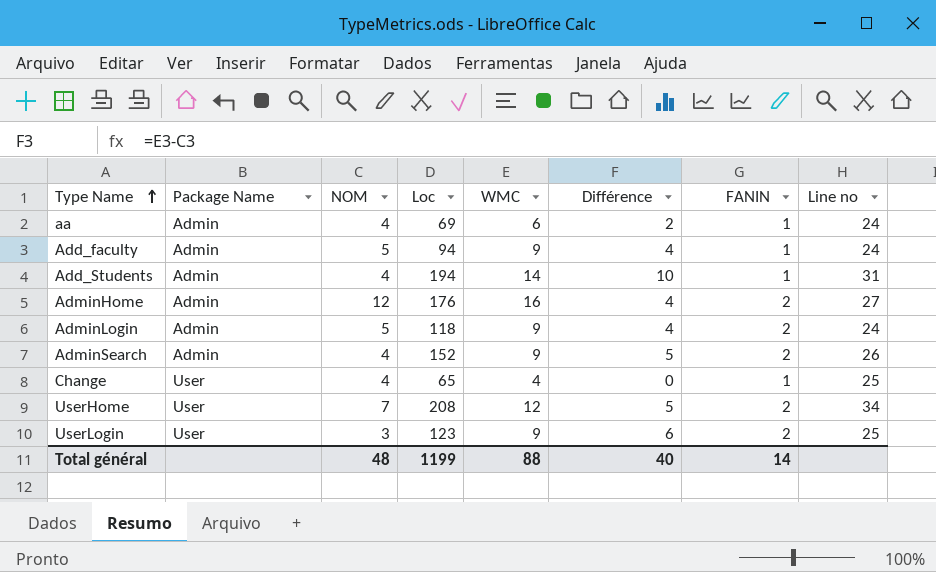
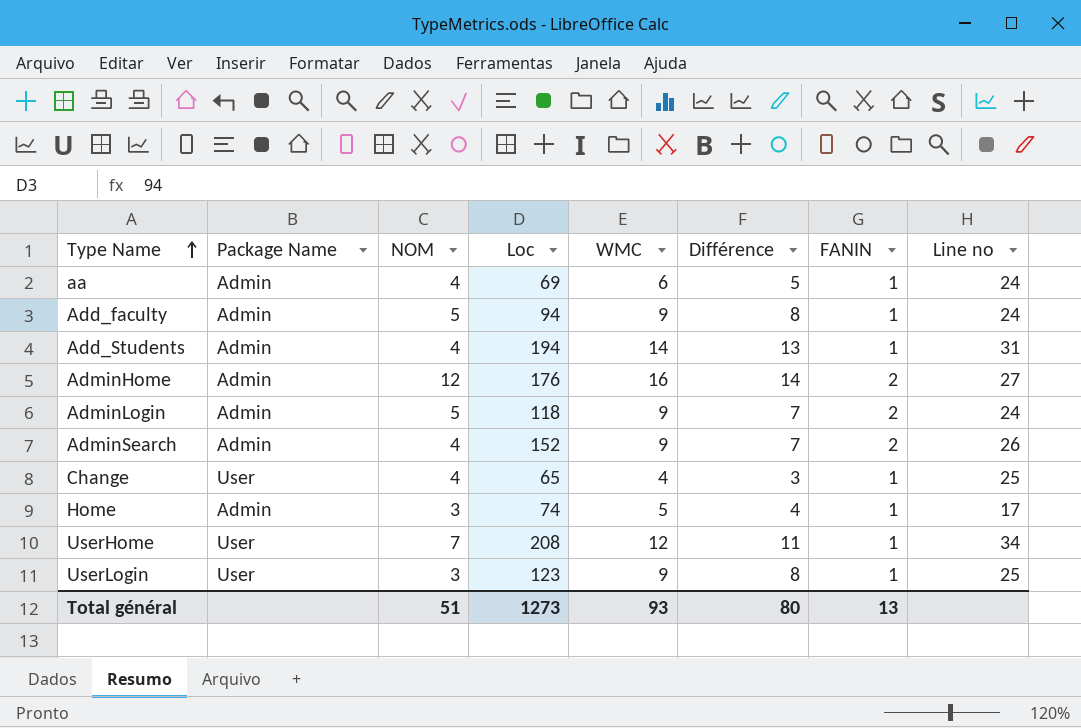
column Différence | formula: [WMC] - [NOM] -> [WMC] - [FANIN]
row Home: none -> Admin | 3 | 74 | 5 | 4 | 1 | 17
UserHome | FANIN: 2 -> 1
UserLogin | FANIN: 2 -> 1
Total général | NOM: 48 -> 51
Total général | Loc: 1199 -> 1273
Total général | WMC: 88 -> 93
Total général | Différence: 40 -> 80
Total général | FANIN: 14 -> 13

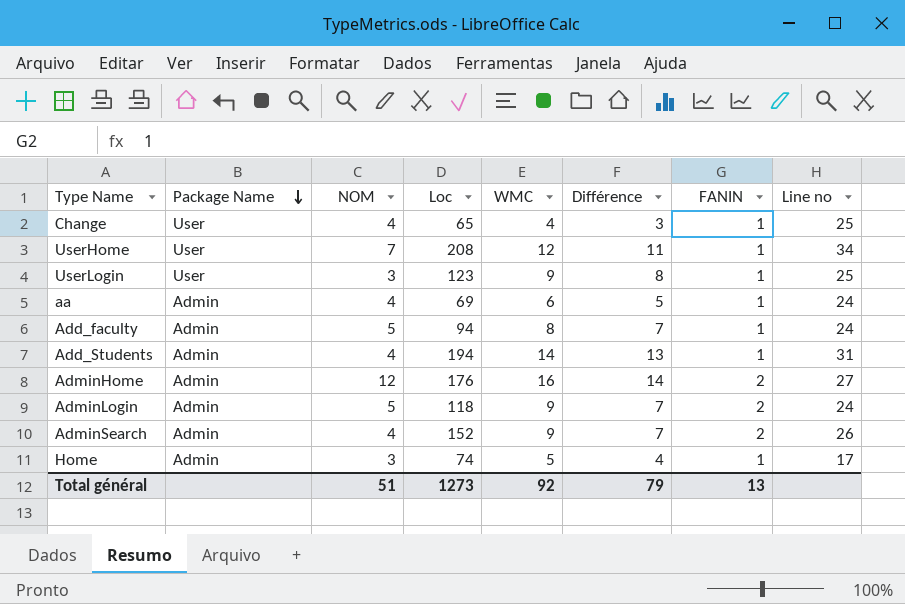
row order: Type Name ascending -> Package Name descending
Add_faculty | WMC: 9 -> 8
Add_faculty | Différence: 8 -> 7
Total général | WMC: 93 -> 92
Total général | Différence: 80 -> 79

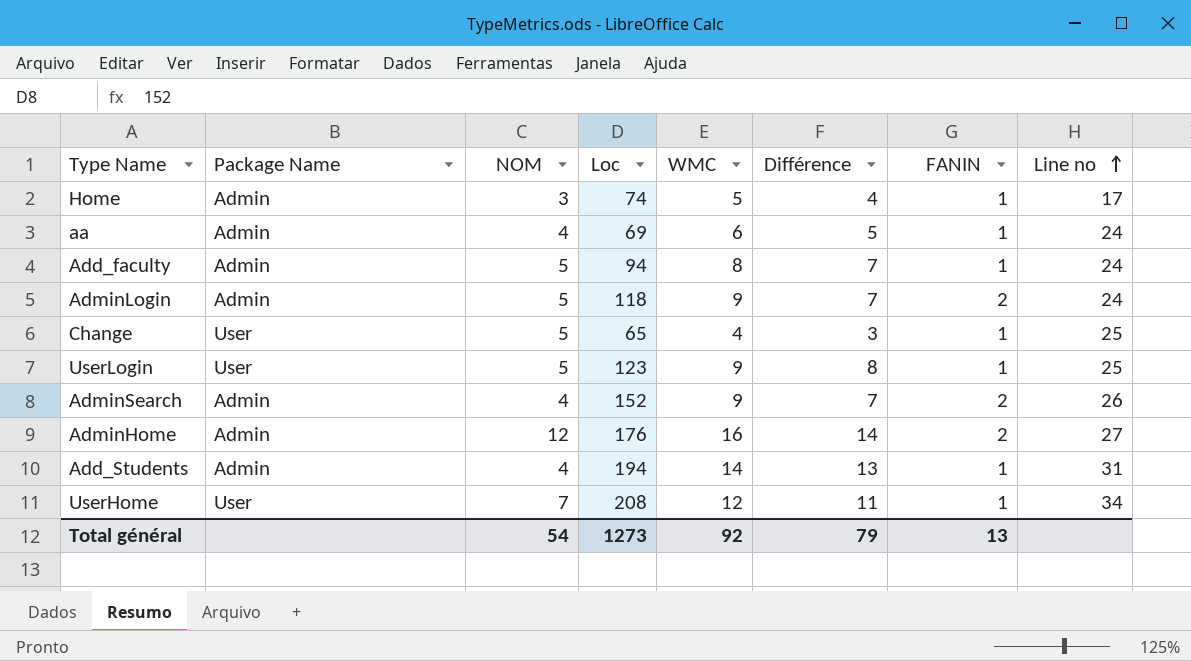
row order: Package Name descending -> Line no ascending
Change | NOM: 4 -> 5
UserLogin | NOM: 3 -> 5
Total général | NOM: 51 -> 54

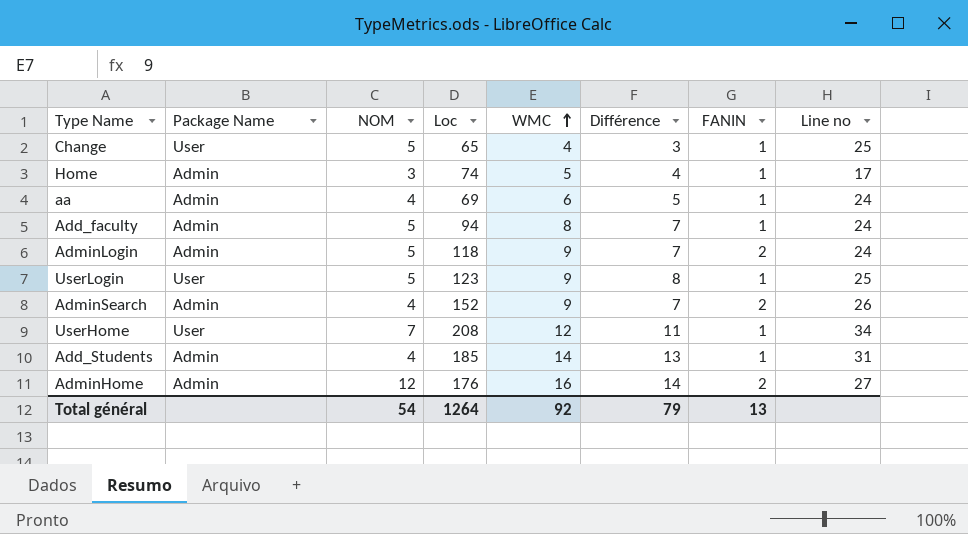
row order: Line no ascending -> WMC ascending
Add_Students | Loc: 194 -> 185
Total général | Loc: 1273 -> 1264

